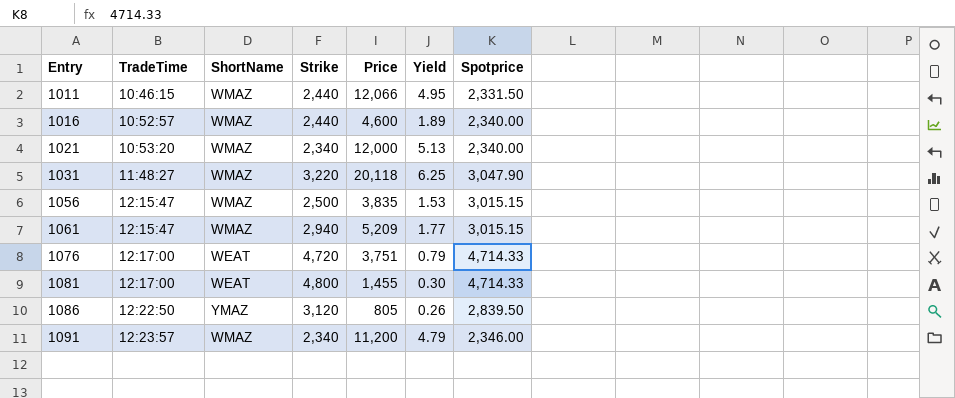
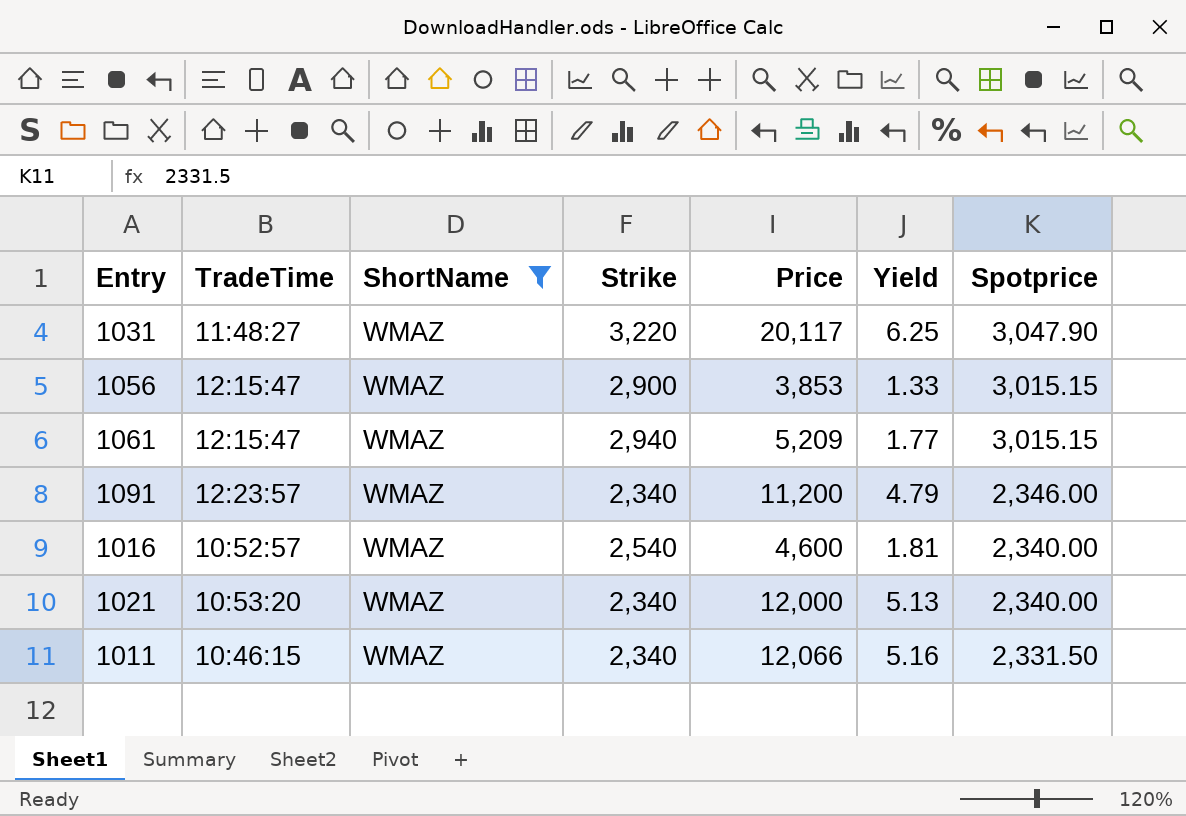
filter: none -> ShortName = WMAZ
row order: Entry ascending -> Spotprice descending
1031 | Price: 20,118 -> 20,117
1056 | Strike: 2,500 -> 2,900
1056 | Price: 3,835 -> 3,853
1056 | Yield: 1.53 -> 1.33
1016 | Strike: 2,440 -> 2,540
1016 | Yield: 1.89 -> 1.81
1011 | Strike: 2,440 -> 2,340
1011 | Yield: 4.95 -> 5.16

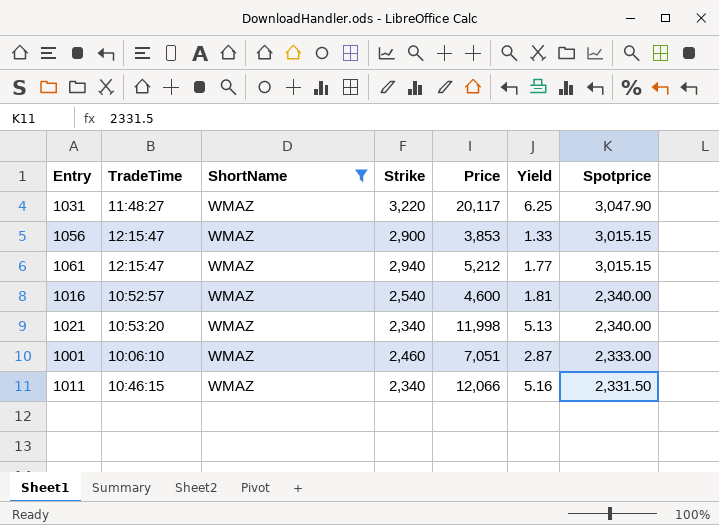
row 1091: 12:23:57 | WMAZ | 2,340 | 11,200 | 4.79 | 2,346.00 -> none
1061 | Price: 5,209 -> 5,212
1021 | Price: 12,000 -> 11,998
row 1001: none -> 10:06:10 | WMAZ | 2,460 | 7,051 | 2.87 | 2,333.00

